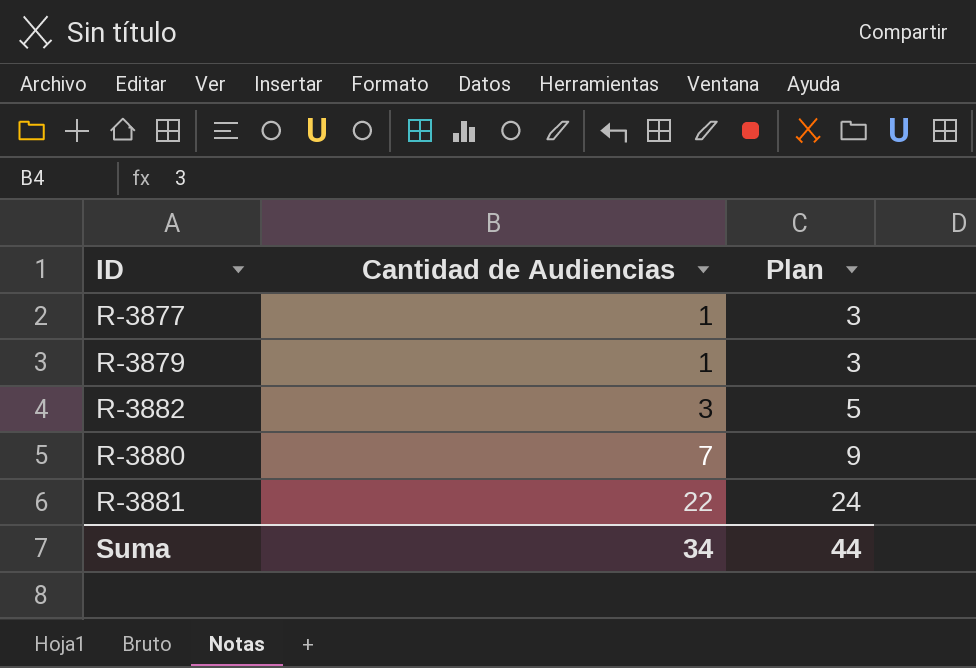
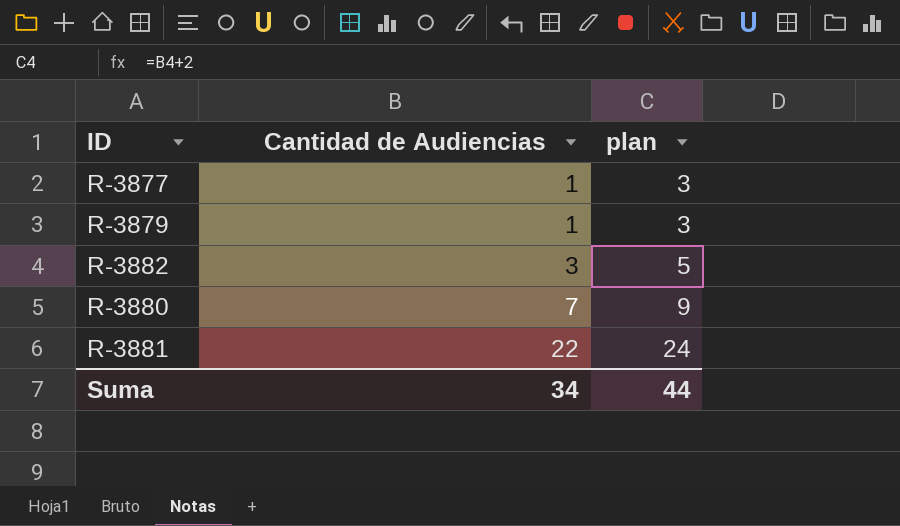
column name: Plan -> plan

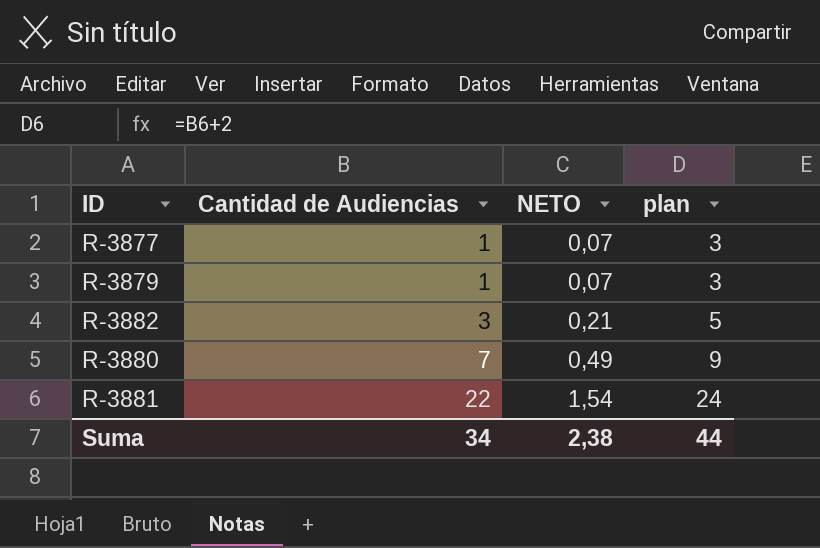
column NETO | formula: none -> [Cantidad de Audiencias] * 0,07

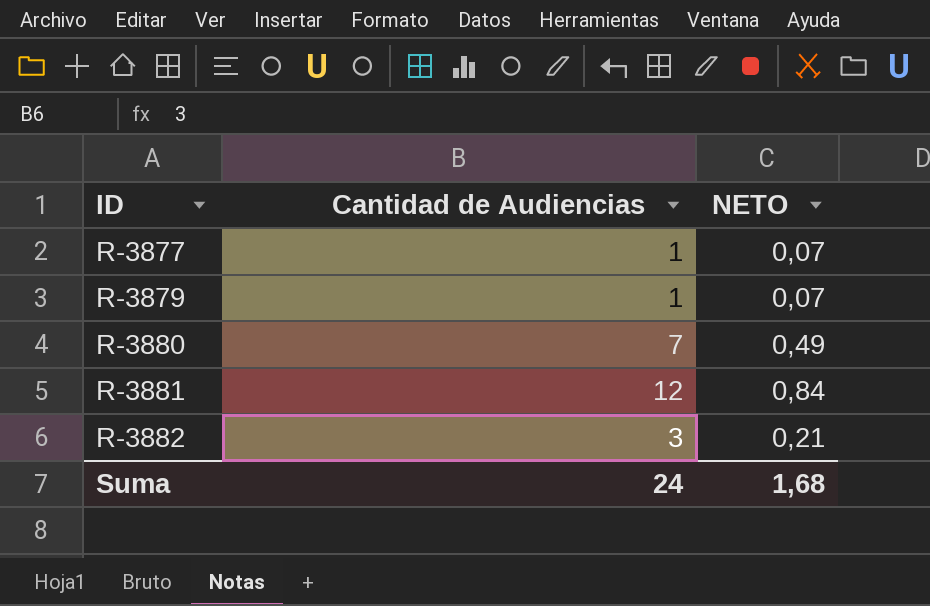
row order: Cantidad de Audiencias ascending -> ID ascending
column plan | formula: [Cantidad de Audiencias] + 2 -> none
R-3881 | Cantidad de Audiencias: 22 -> 12
R-3881 | NETO: 1,54 -> 0,84
Suma | Cantidad de Audiencias: 34 -> 24
Suma | NETO: 2,38 -> 1,68

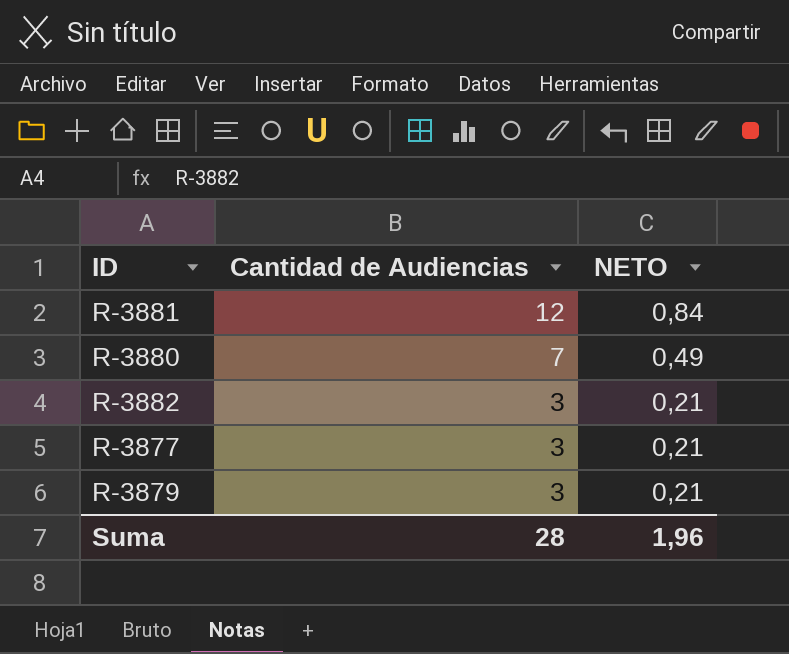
row order: ID ascending -> Cantidad de Audiencias descending
R-3877 | Cantidad de Audiencias: 1 -> 3
R-3877 | NETO: 0,07 -> 0,21
R-3879 | Cantidad de Audiencias: 1 -> 3
R-3879 | NETO: 0,07 -> 0,21
Suma | Cantidad de Audiencias: 24 -> 28
Suma | NETO: 1,68 -> 1,96

